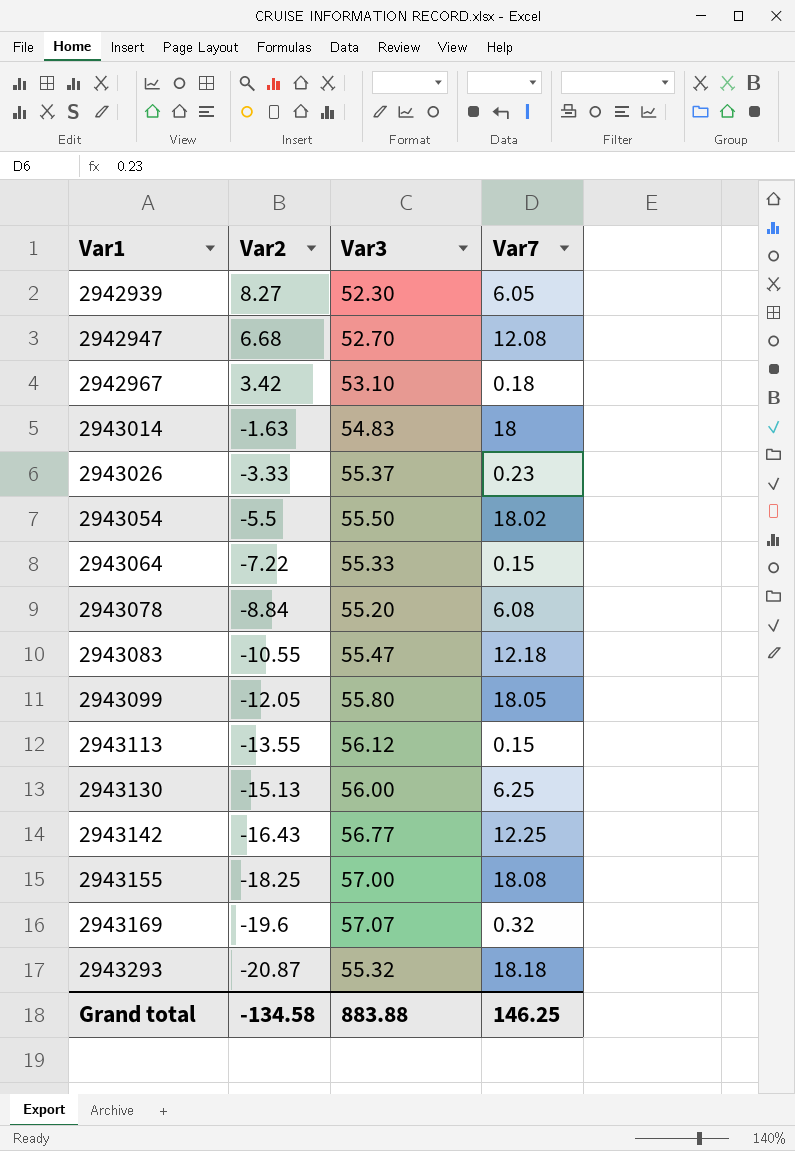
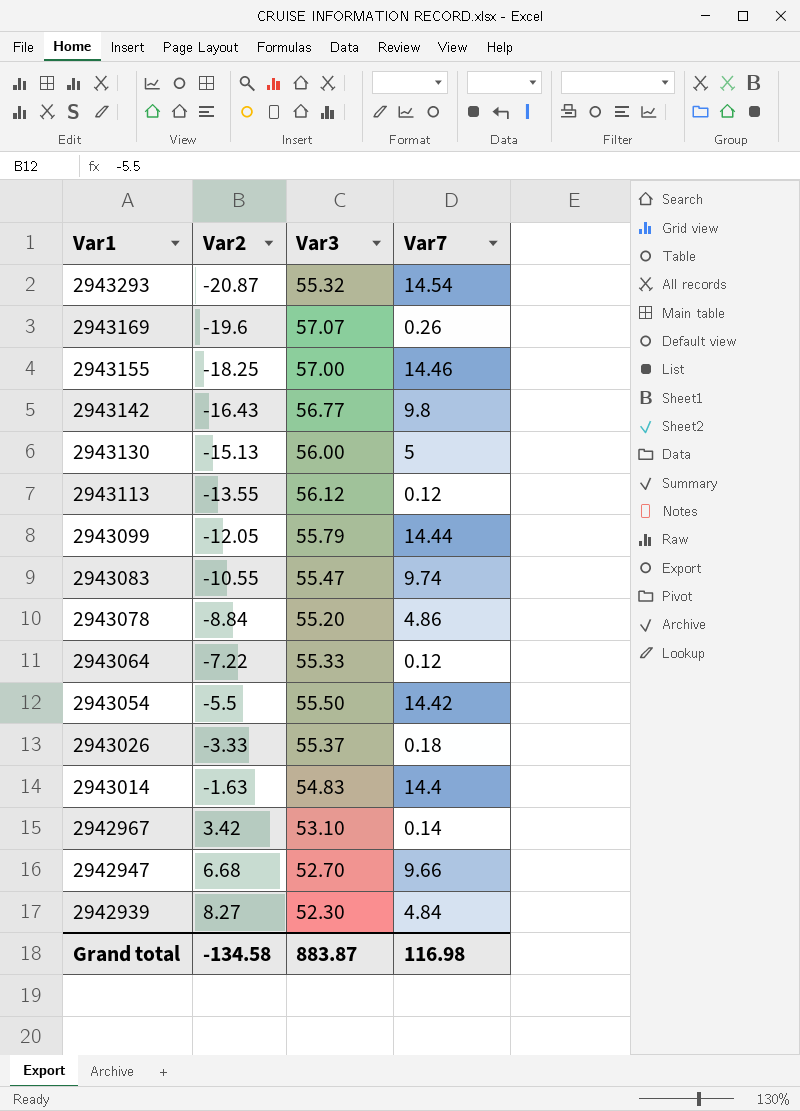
row order: Var1 ascending -> Var1 descending
2943293 | Var7: 18.18 -> 14.54
2943169 | Var7: 0.32 -> 0.26
2943155 | Var7: 18.08 -> 14.46
2943142 | Var7: 12.25 -> 9.8
2943130 | Var7: 6.25 -> 5
2943113 | Var7: 0.15 -> 0.12
2943099 | Var3: 55.80 -> 55.79
2943099 | Var7: 18.05 -> 14.44
2943083 | Var7: 12.18 -> 9.74
2943078 | Var7: 6.08 -> 4.86
2943064 | Var7: 0.15 -> 0.12
2943054 | Var7: 18.02 -> 14.42
2943026 | Var7: 0.23 -> 0.18
2943014 | Var7: 18 -> 14.4
2942967 | Var7: 0.18 -> 0.14
2942947 | Var7: 12.08 -> 9.66
2942939 | Var7: 6.05 -> 4.84
Grand total | Var3: 883.88 -> 883.87
Grand total | Var7: 146.25 -> 116.98

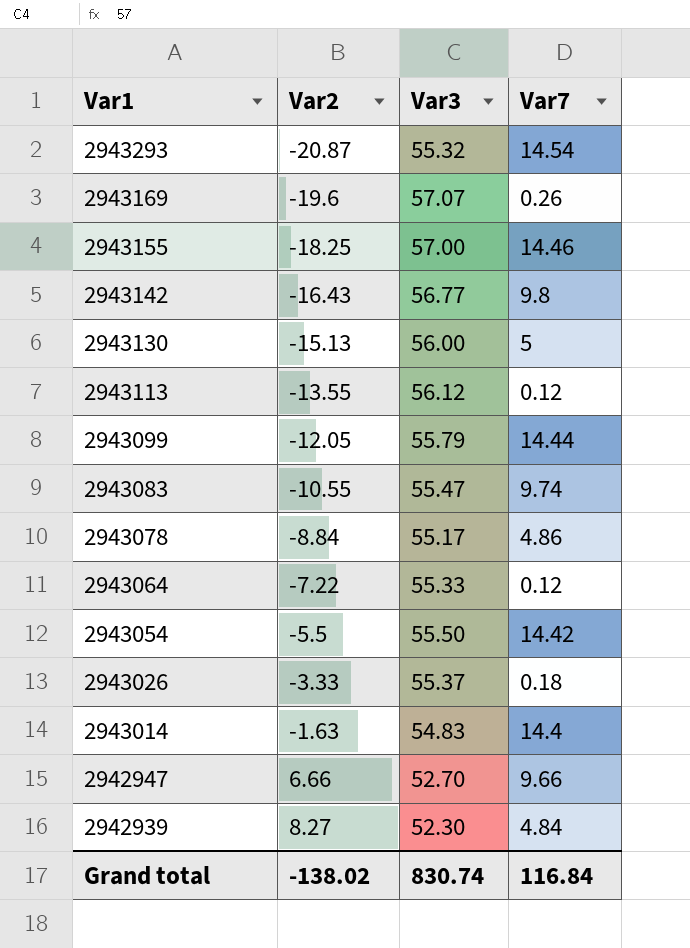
row 2942967: 3.42 | 53.10 | 0.14 -> none
2943078 | Var3: 55.20 -> 55.17
2942947 | Var2: 6.68 -> 6.66
Grand total | Var2: -134.58 -> -138.02
Grand total | Var3: 883.87 -> 830.74
Grand total | Var7: 116.98 -> 116.84

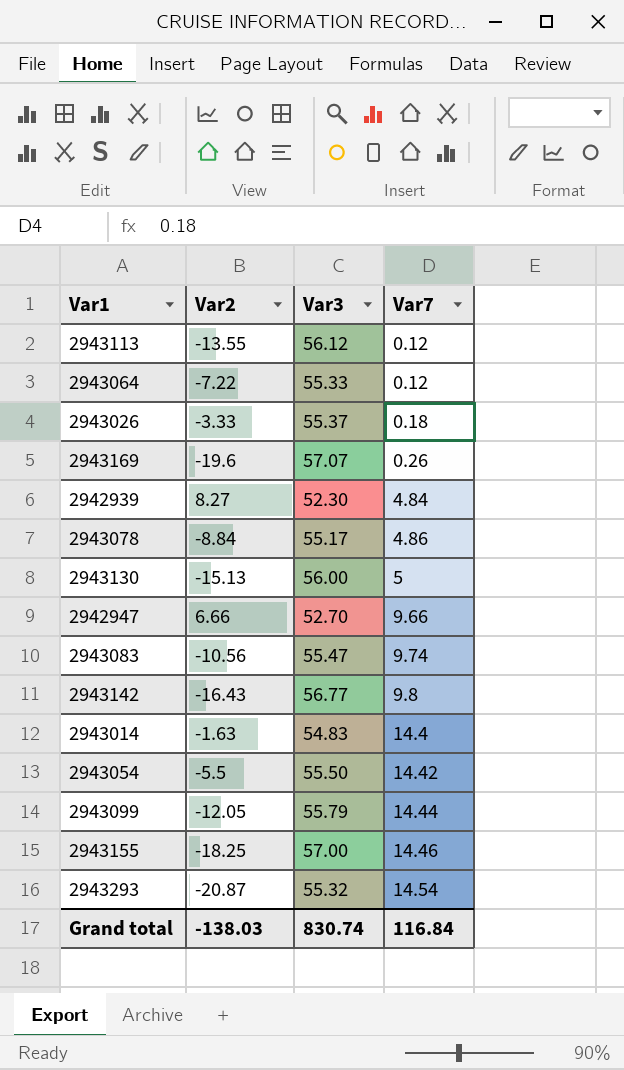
row order: Var1 descending -> Var7 ascending
2943083 | Var2: -10.55 -> -10.56
Grand total | Var2: -138.02 -> -138.03

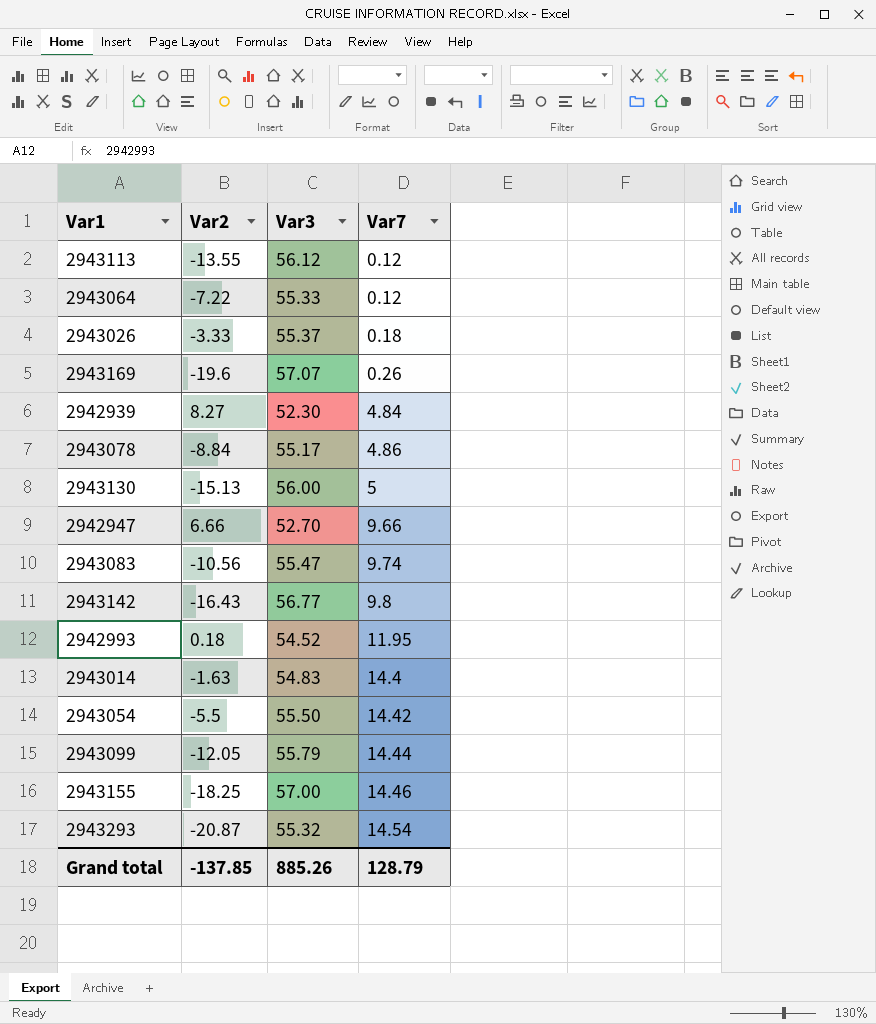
row 2942993: none -> 0.18 | 54.52 | 11.95
Grand total | Var2: -138.03 -> -137.85
Grand total | Var3: 830.74 -> 885.26
Grand total | Var7: 116.84 -> 128.79

